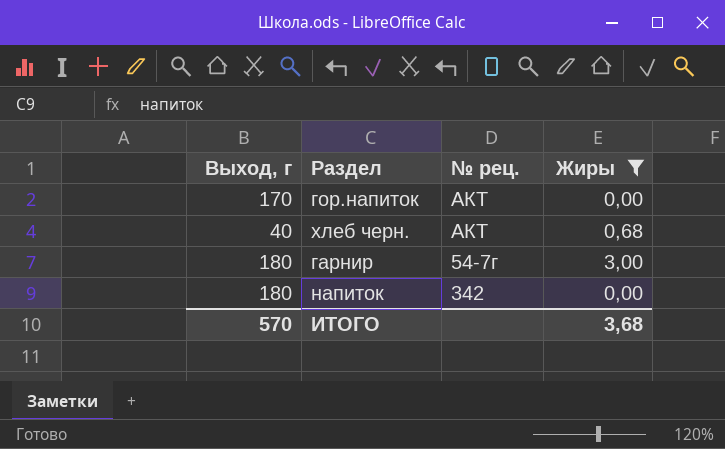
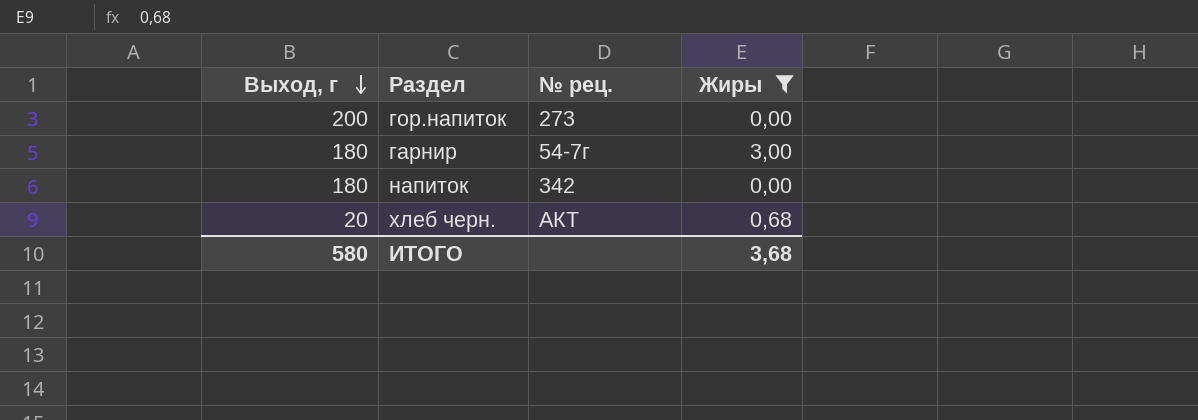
row order: none -> Выход, г descending
гор.напиток | Выход, г: 170 -> 200
гор.напиток | № рец.: АКТ -> 273
хлеб черн. | Выход, г: 40 -> 20
ИТОГО | Выход, г: 570 -> 580

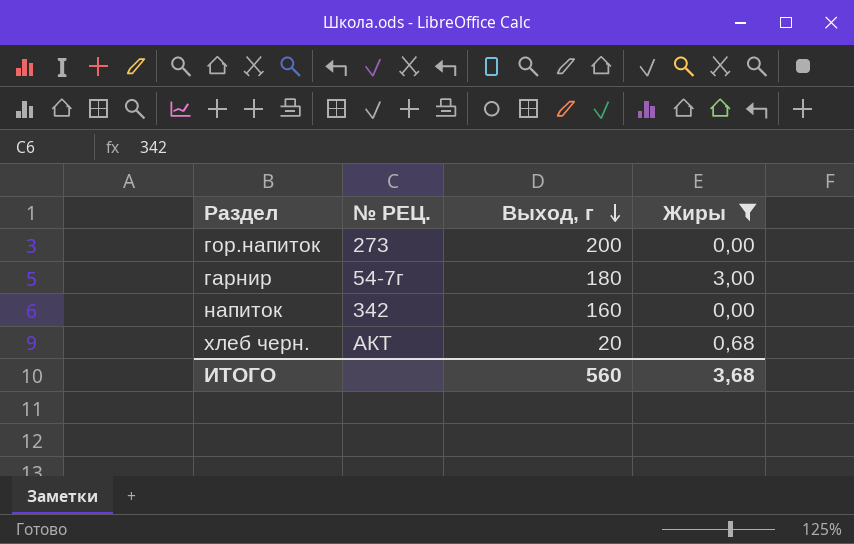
column name: № рец. -> № РЕЦ.
column Выход, г | position: 1 -> 3
напиток | Выход, г: 180 -> 160
ИТОГО | Выход, г: 580 -> 560

